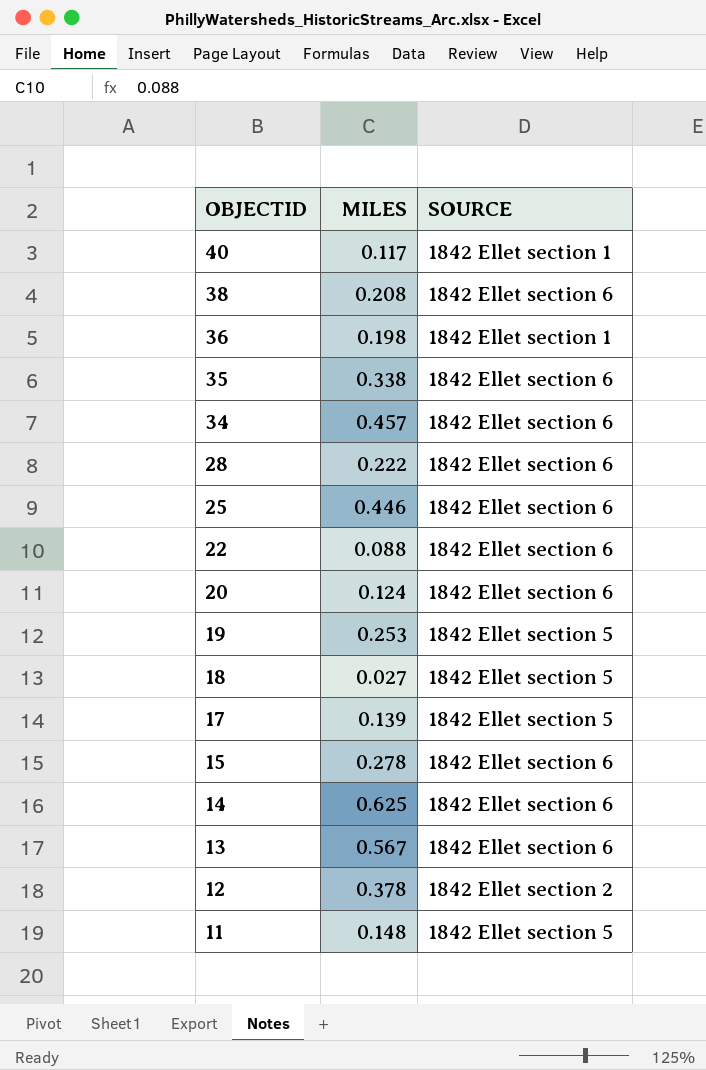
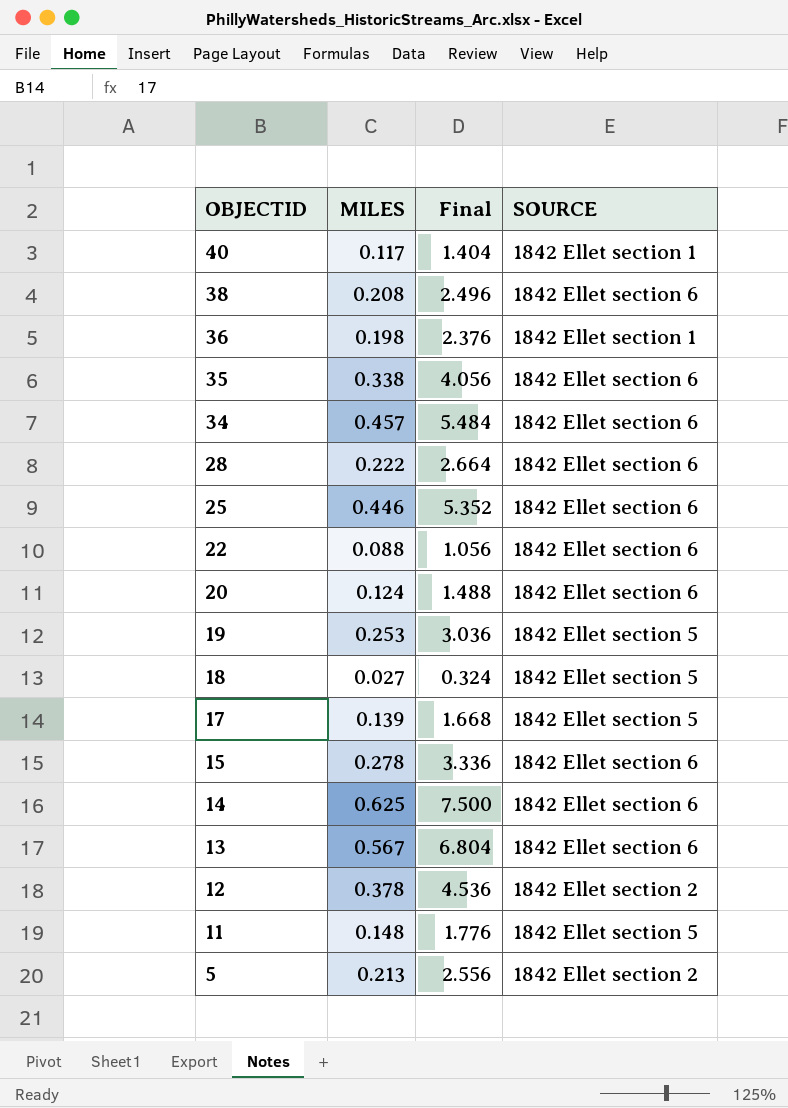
column Final | formula: none -> [MILES] * 12
row 5: none -> 0.213 | 2.556 | 1842 Ellet section 2

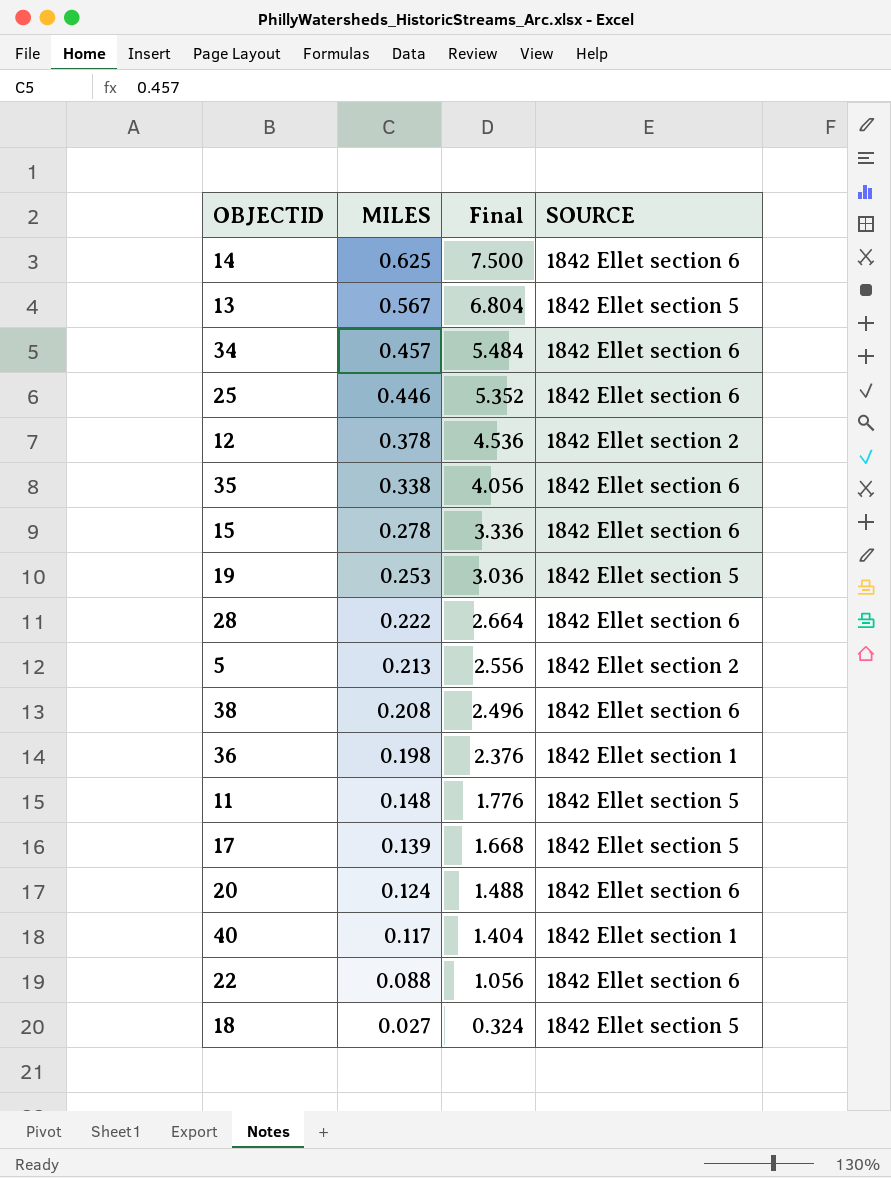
row order: OBJECTID descending -> MILES descending
13 | SOURCE: 1842 Ellet section 6 -> 1842 Ellet section 5

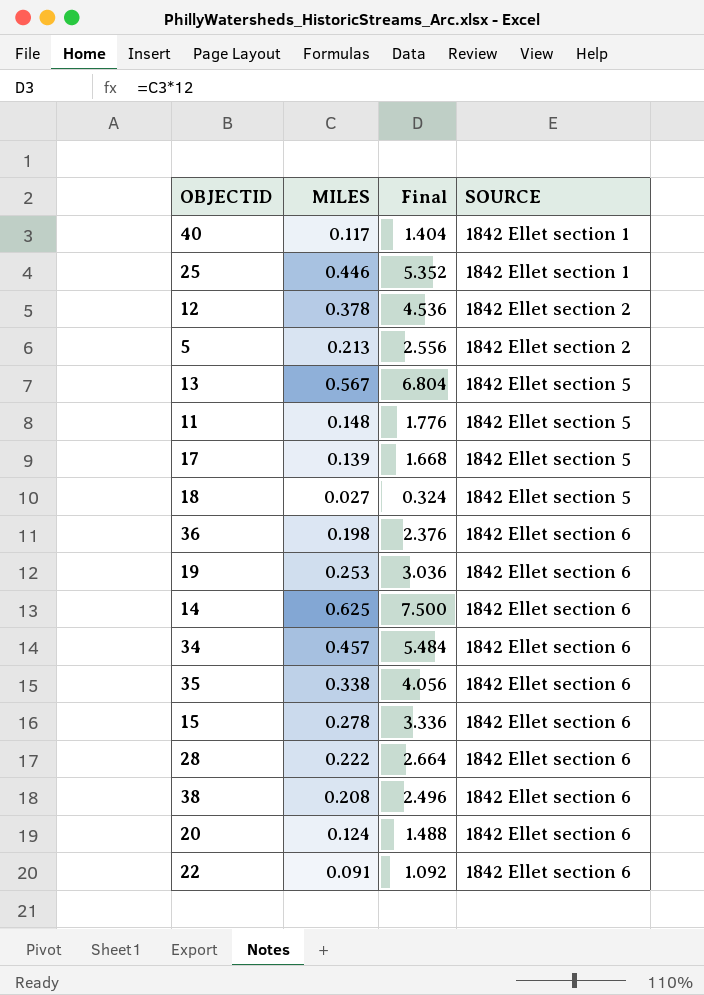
row order: MILES descending -> SOURCE ascending
25 | SOURCE: 1842 Ellet section 6 -> 1842 Ellet section 1
36 | SOURCE: 1842 Ellet section 1 -> 1842 Ellet section 6
19 | SOURCE: 1842 Ellet section 5 -> 1842 Ellet section 6
22 | MILES: 0.088 -> 0.091
22 | Final: 1.056 -> 1.092

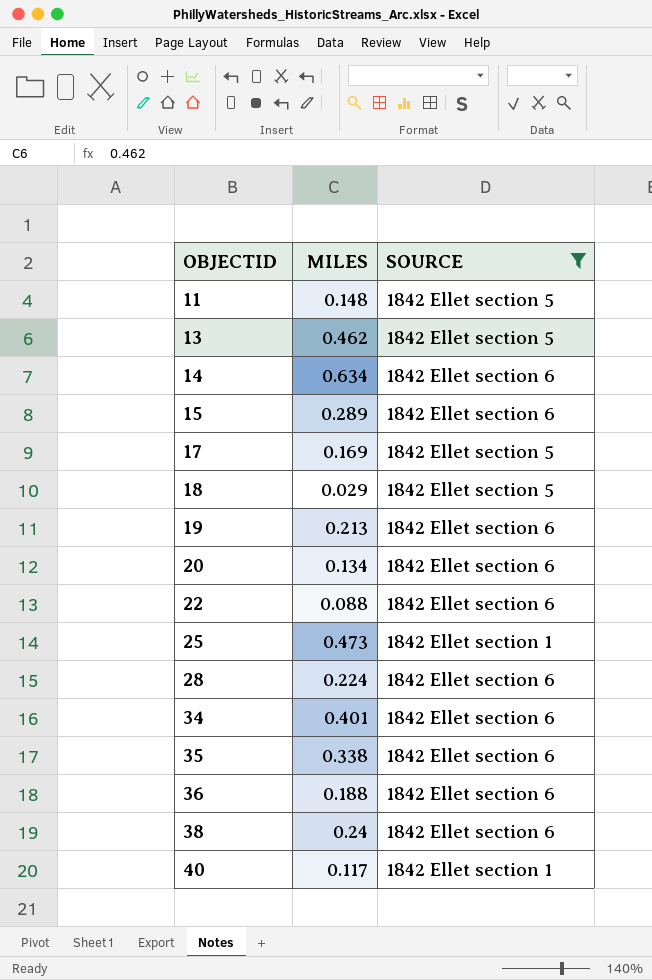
filter: none -> SOURCE != 1842 Ellet section 2
row order: SOURCE ascending -> OBJECTID ascending
column Final | formula: [MILES] * 12 -> none
13 | MILES: 0.567 -> 0.462
14 | MILES: 0.625 -> 0.634
15 | MILES: 0.278 -> 0.289
17 | MILES: 0.139 -> 0.169
18 | MILES: 0.027 -> 0.029
19 | MILES: 0.253 -> 0.213
20 | MILES: 0.124 -> 0.134
22 | MILES: 0.091 -> 0.088
25 | MILES: 0.446 -> 0.473
28 | MILES: 0.222 -> 0.224
34 | MILES: 0.457 -> 0.401
36 | MILES: 0.198 -> 0.188
38 | MILES: 0.208 -> 0.24

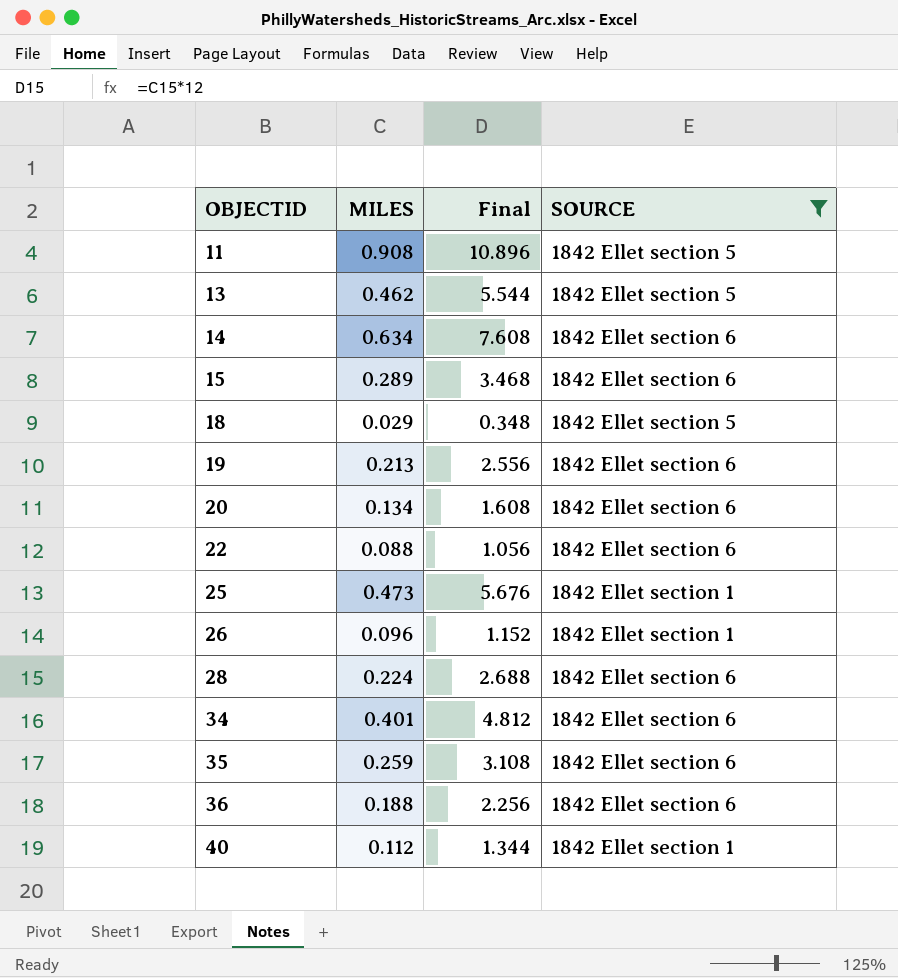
column Final | formula: none -> [MILES] * 12
row 17: 0.169 | 1842 Ellet section 5 -> none
row 38: 0.24 | 1842 Ellet section 6 -> none
11 | MILES: 0.148 -> 0.908
row 26: none -> 0.096 | 1.152 | 1842 Ellet section 1
35 | MILES: 0.338 -> 0.259
40 | MILES: 0.117 -> 0.112

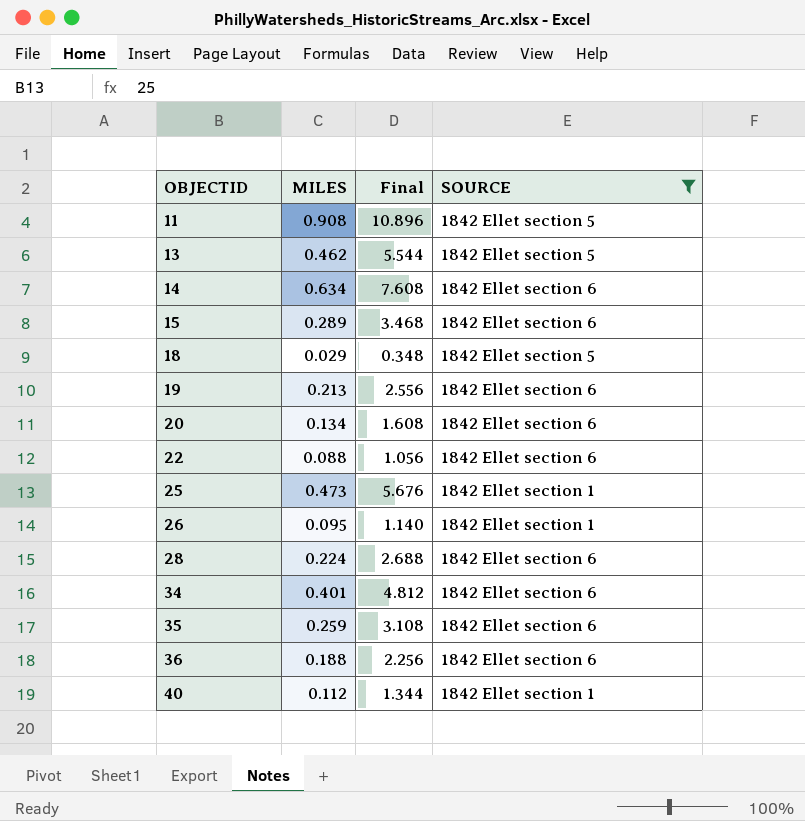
26 | MILES: 0.096 -> 0.095
26 | Final: 1.152 -> 1.140

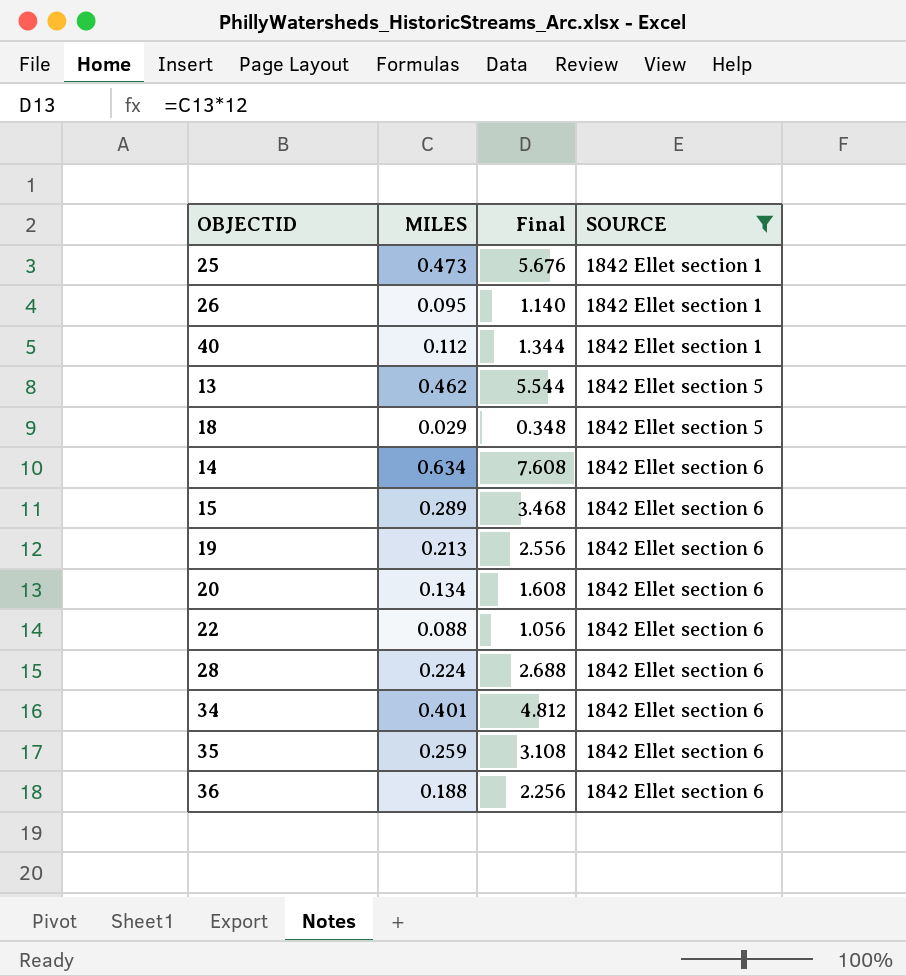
row order: OBJECTID ascending -> SOURCE ascending
row 11: 0.908 | 10.896 | 1842 Ellet section 5 -> none

